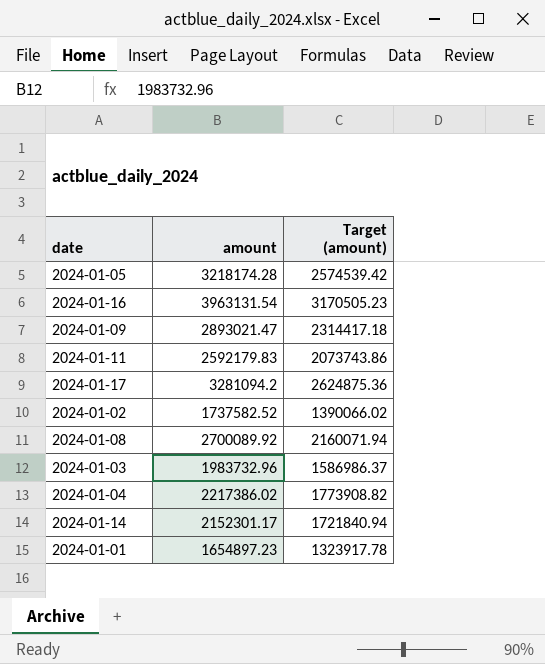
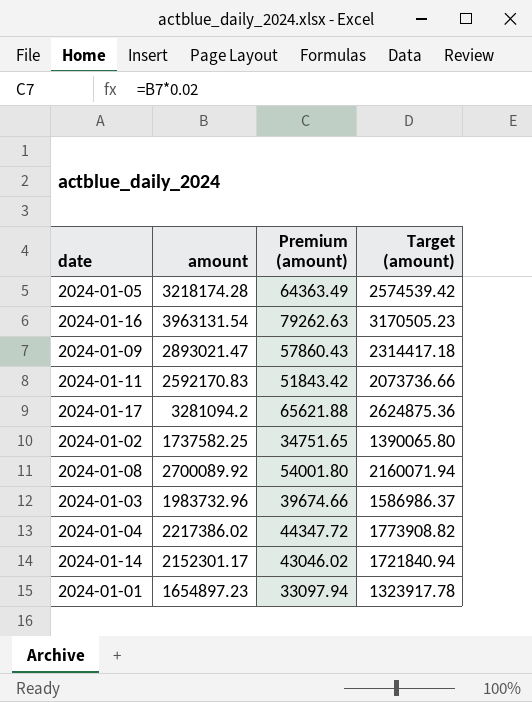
column Premium (amount) | formula: none -> [amount] * 0.02
2024-01-11 | amount: 2592179.83 -> 2592170.83
2024-01-11 | Target (amount): 2073743.86 -> 2073736.66
2024-01-02 | amount: 1737582.52 -> 1737582.25
2024-01-02 | Target (amount): 1390066.02 -> 1390065.80

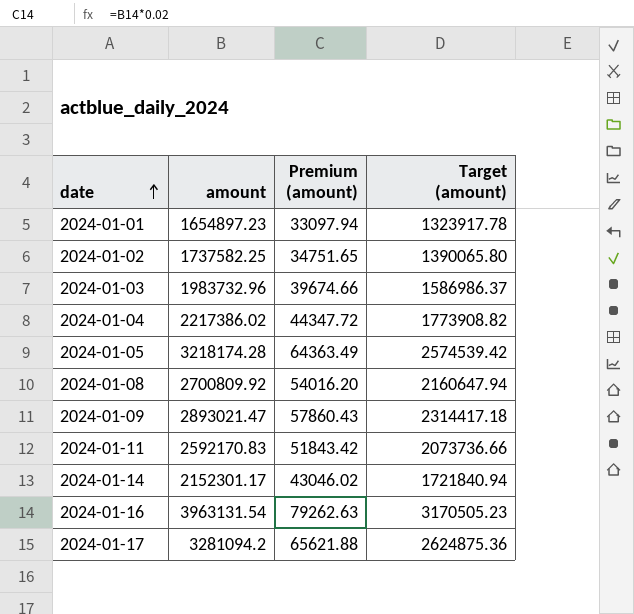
row order: none -> date ascending
2024-01-08 | amount: 2700089.92 -> 2700809.92
2024-01-08 | Premium (amount): 54001.80 -> 54016.20
2024-01-08 | Target (amount): 2160071.94 -> 2160647.94

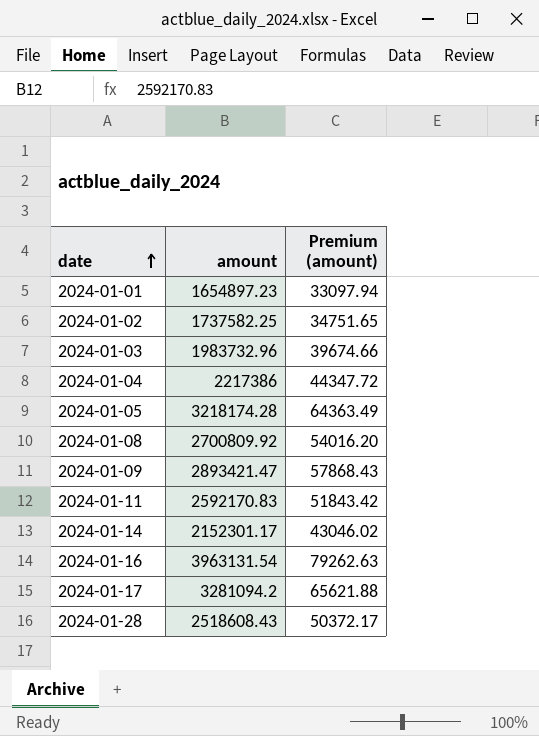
column Target (amount) | formula: [amount] * 0.8 -> none
2024-01-04 | amount: 2217386.02 -> 2217386
2024-01-09 | amount: 2893021.47 -> 2893421.47
2024-01-09 | Premium (amount): 57860.43 -> 57868.43
row 2024-01-28: none -> 2518608.43 | 50372.17

